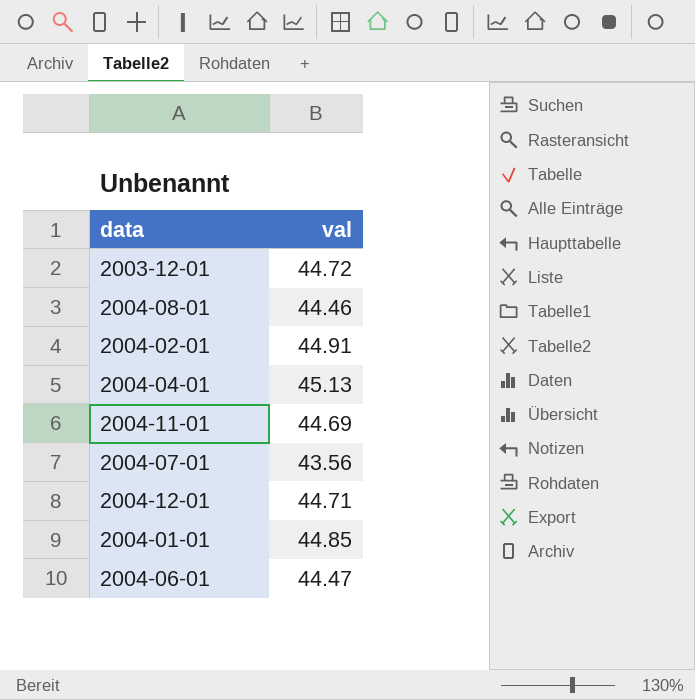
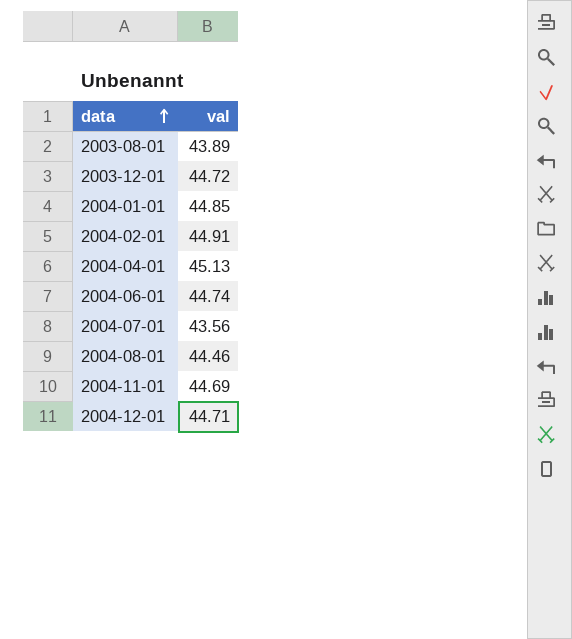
row order: none -> data ascending
row 2003-08-01: none -> 43.89
2004-06-01 | val: 44.47 -> 44.74

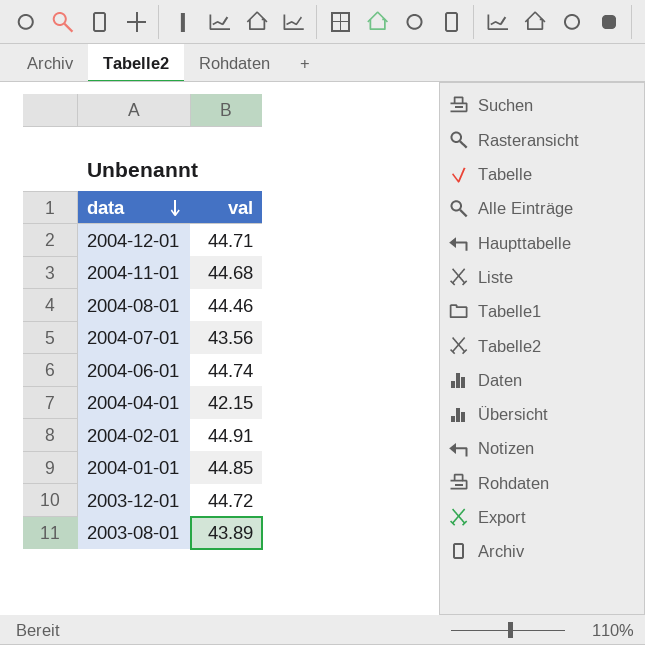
row order: data ascending -> data descending
2004-11-01 | val: 44.69 -> 44.68
2004-04-01 | val: 45.13 -> 42.15

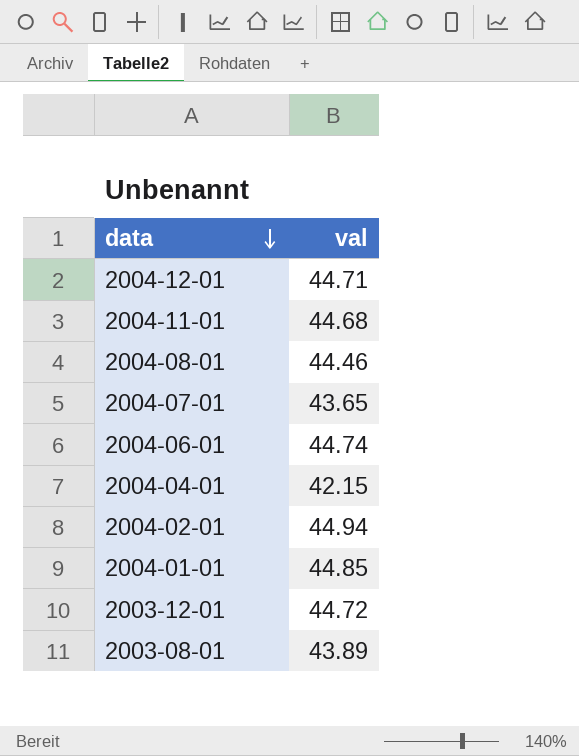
2004-07-01 | val: 43.56 -> 43.65
2004-02-01 | val: 44.91 -> 44.94

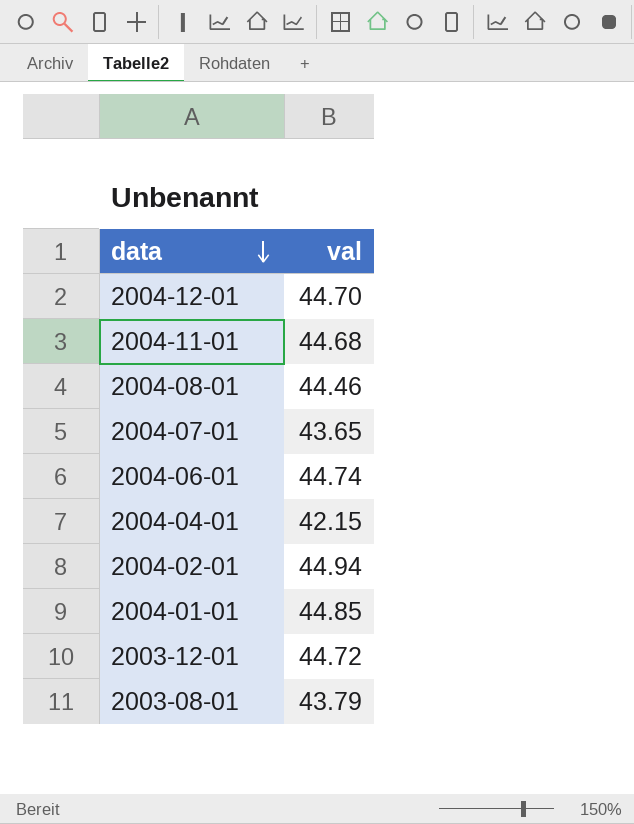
2004-12-01 | val: 44.71 -> 44.70
2003-08-01 | val: 43.89 -> 43.79

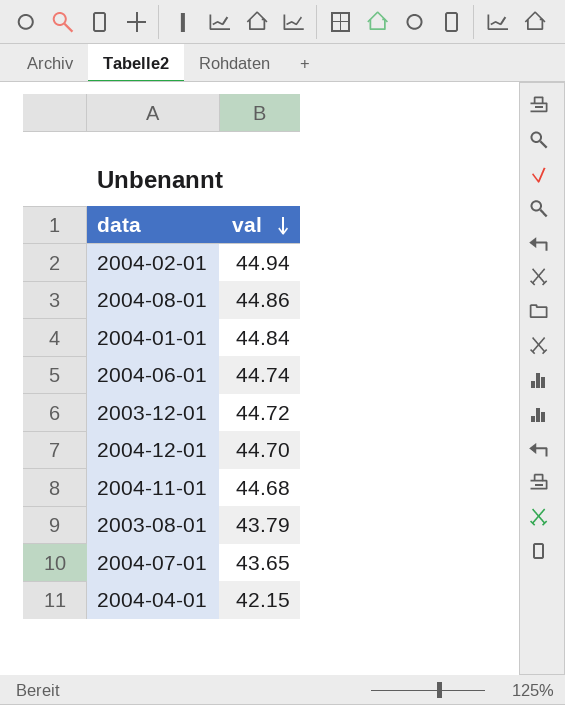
row order: data descending -> val descending
2004-08-01 | val: 44.46 -> 44.86
2004-01-01 | val: 44.85 -> 44.84

